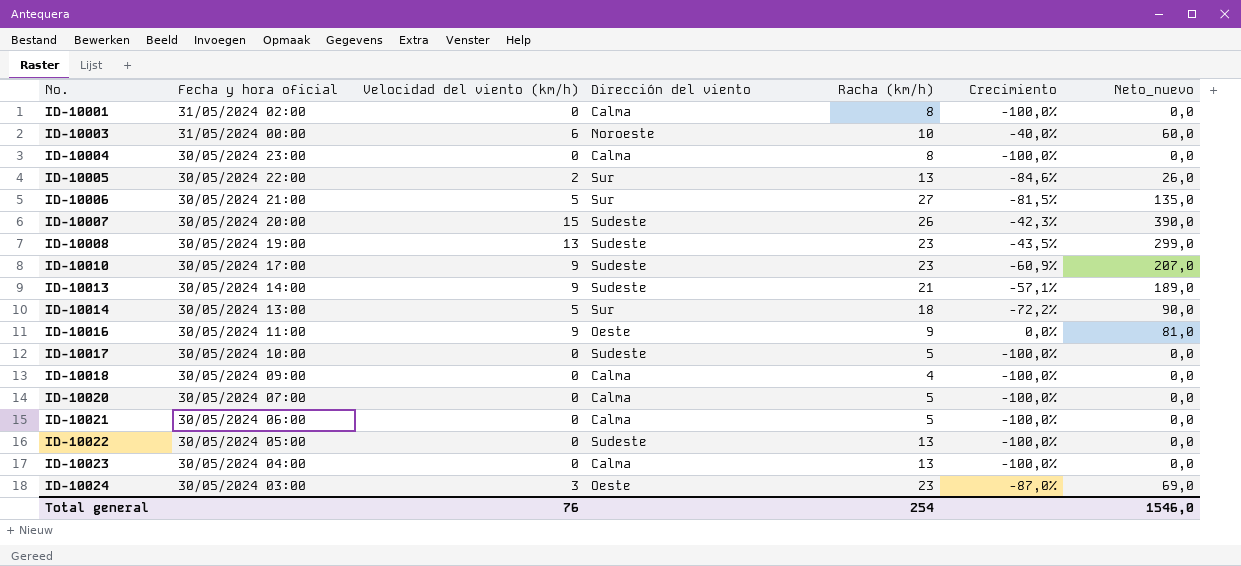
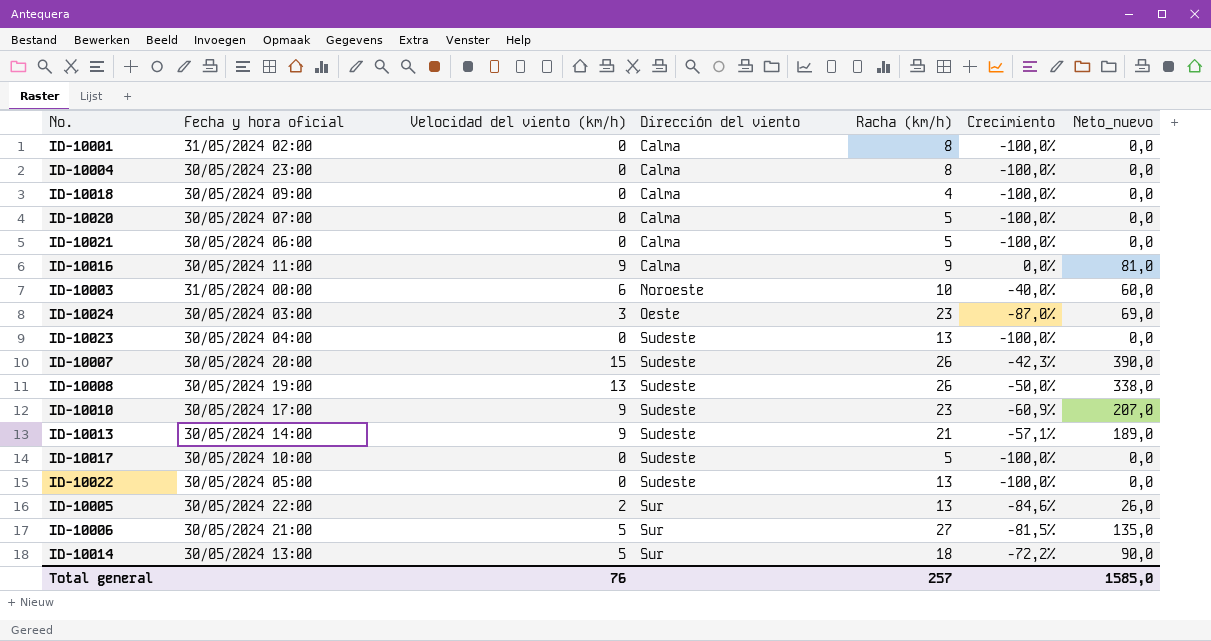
row order: No. ascending -> Dirección del viento ascending
ID-10016 | Dirección del viento: Oeste -> Calma
ID-10023 | Dirección del viento: Calma -> Sudeste
ID-10008 | Racha (km/h): 23 -> 26
ID-10008 | Crecimiento: -43,5% -> -50,0%
ID-10008 | Neto_nuevo: 299,0 -> 338,0
Total general | Racha (km/h): 254 -> 257
Total general | Neto_nuevo: 1546,0 -> 1585,0

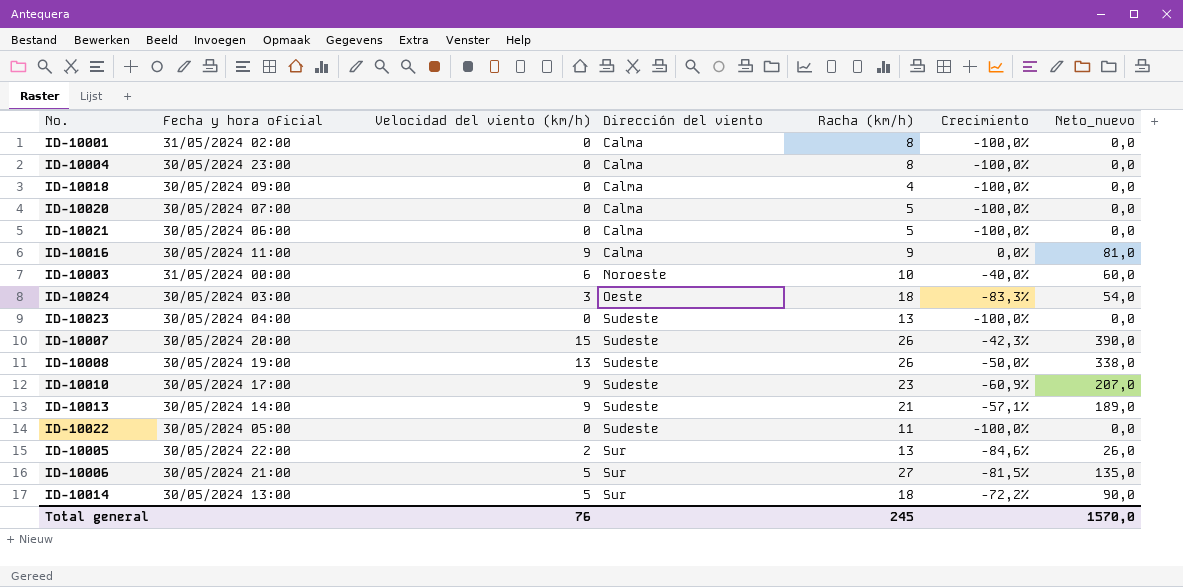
row ID-10017: 30/05/2024 10:00 | 0 | Sudeste | 5 | -100,0% | 0,0 -> none
ID-10024 | Racha (km/h): 23 -> 18
ID-10024 | Crecimiento: -87,0% -> -83,3%
ID-10024 | Neto_nuevo: 69,0 -> 54,0
ID-10022 | Racha (km/h): 13 -> 11
Total general | Racha (km/h): 257 -> 245
Total general | Neto_nuevo: 1585,0 -> 1570,0

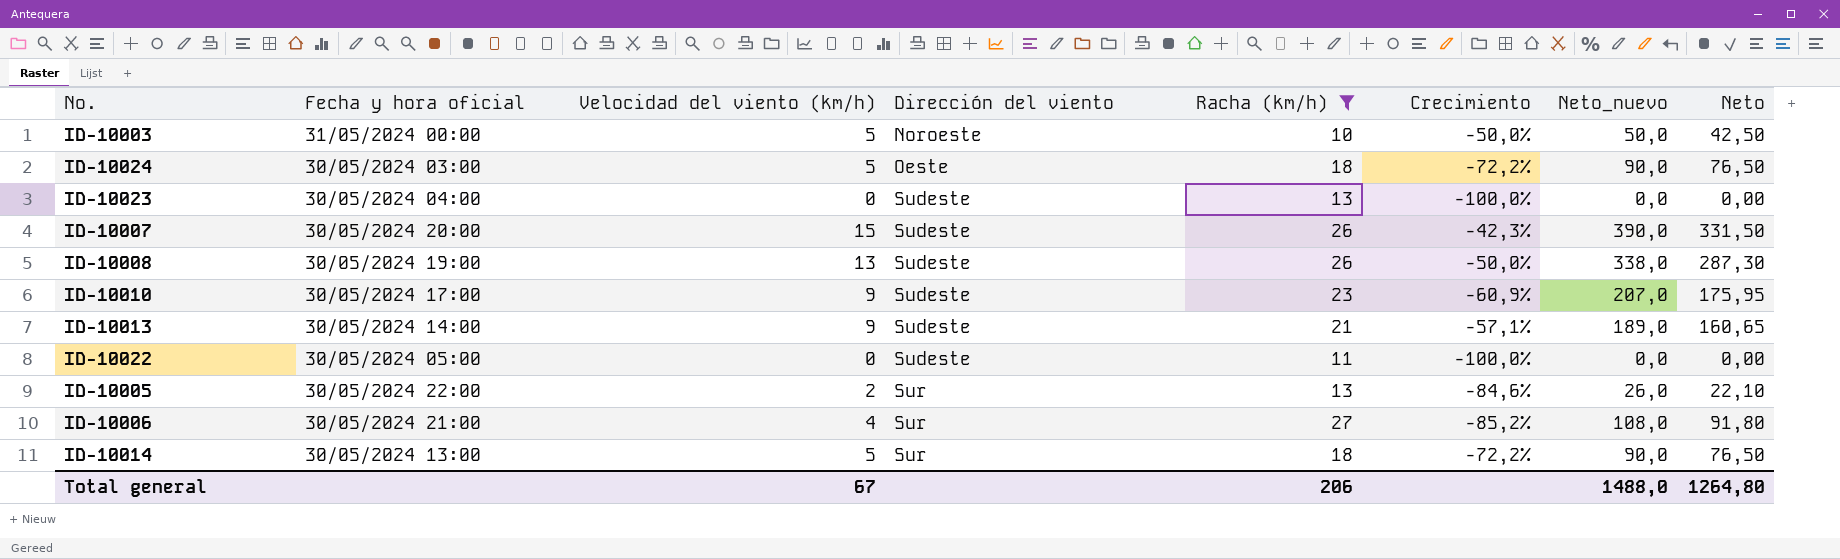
filter: none -> Racha (km/h) >= 10
column Neto | formula: none -> [Neto_nuevo] * 0,85
ID-10003 | Velocidad del viento (km/h): 6 -> 5
ID-10003 | Crecimiento: -40,0% -> -50,0%
ID-10003 | Neto_nuevo: 60,0 -> 50,0
ID-10024 | Velocidad del viento (km/h): 3 -> 5
ID-10024 | Crecimiento: -83,3% -> -72,2%
ID-10024 | Neto_nuevo: 54,0 -> 90,0
ID-10006 | Velocidad del viento (km/h): 5 -> 4
ID-10006 | Crecimiento: -81,5% -> -85,2%
ID-10006 | Neto_nuevo: 135,0 -> 108,0
Total general | Velocidad del viento (km/h): 76 -> 67
Total general | Racha (km/h): 245 -> 206
Total general | Neto_nuevo: 1570,0 -> 1488,0

